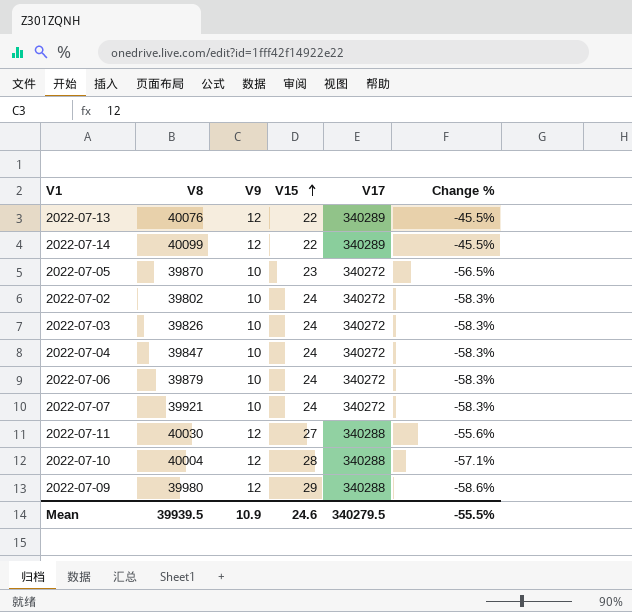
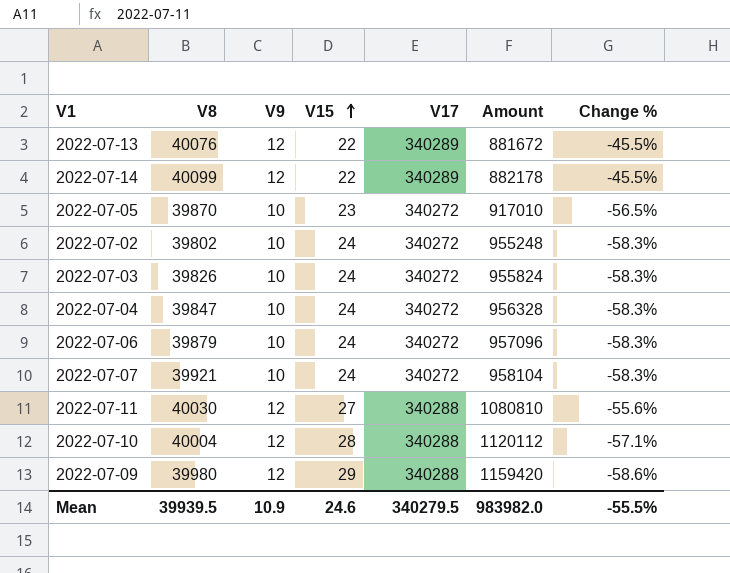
column Amount | formula: none -> [V8] * [V15]

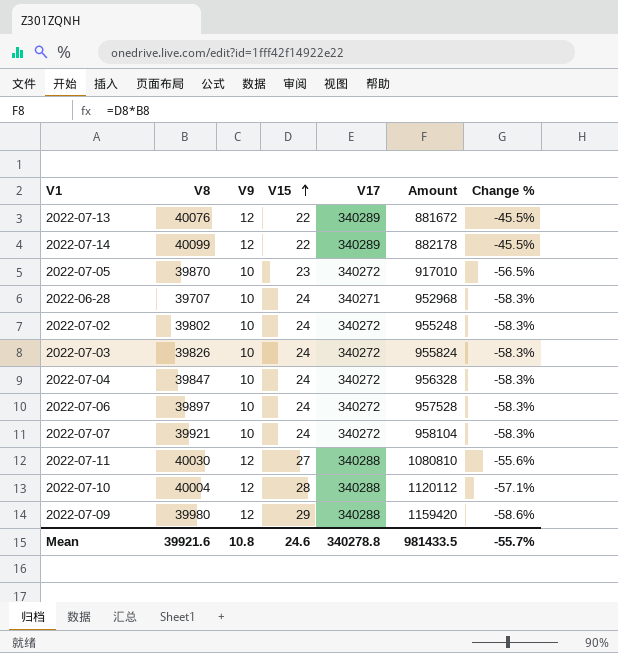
row 2022-06-28: none -> 39707 | 10 | 24 | 340271 | 952968 | -58.3%
2022-07-06 | V8: 39879 -> 39897
2022-07-06 | Amount: 957096 -> 957528
Mean | V8: 39939.5 -> 39921.6
Mean | V9: 10.9 -> 10.8
Mean | V17: 340279.5 -> 340278.8
Mean | Amount: 983982.0 -> 981433.5
Mean | Change %: -55.5% -> -55.7%

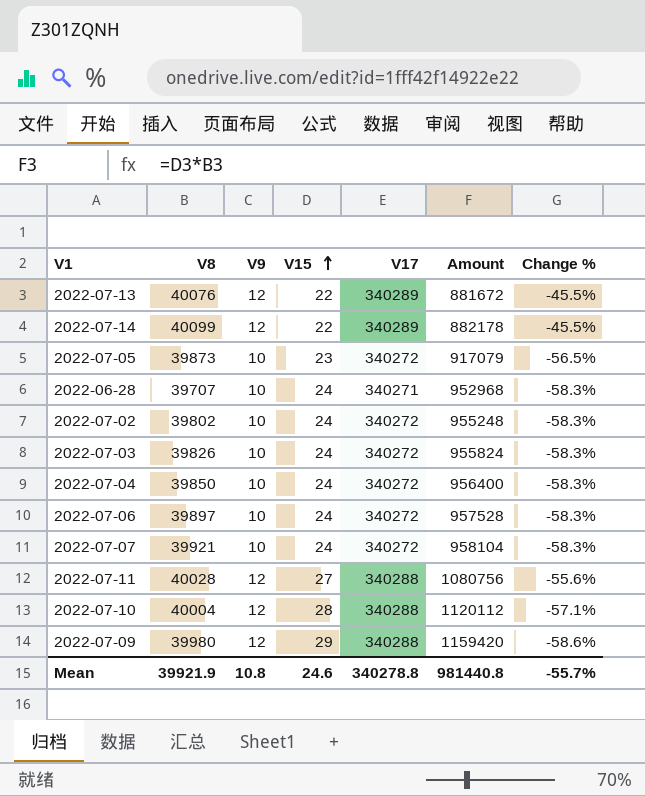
2022-07-05 | V8: 39870 -> 39873
2022-07-05 | Amount: 917010 -> 917079
2022-07-04 | V8: 39847 -> 39850
2022-07-04 | Amount: 956328 -> 956400
2022-07-11 | V8: 40030 -> 40028
2022-07-11 | Amount: 1080810 -> 1080756
Mean | V8: 39921.6 -> 39921.9
Mean | Amount: 981433.5 -> 981440.8

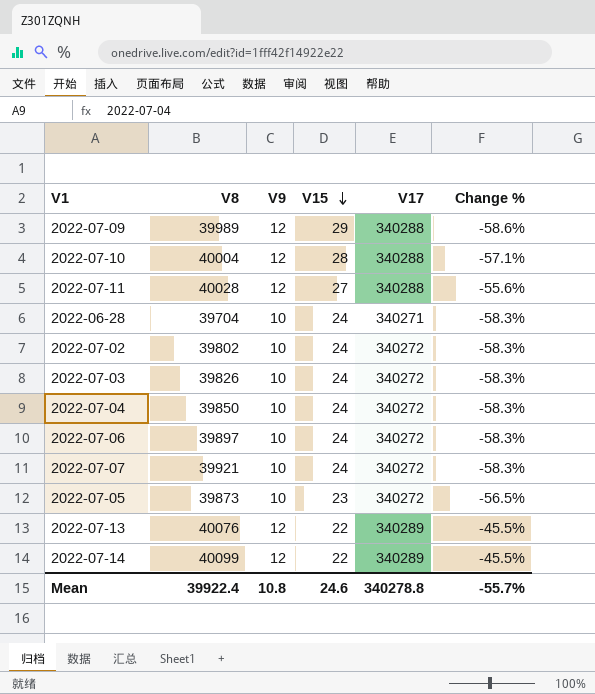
row order: V15 ascending -> V15 descending
column Amount | formula: [V8] * [V15] -> none
2022-07-09 | V8: 39980 -> 39989
2022-06-28 | V8: 39707 -> 39704
Mean | V8: 39921.9 -> 39922.4

